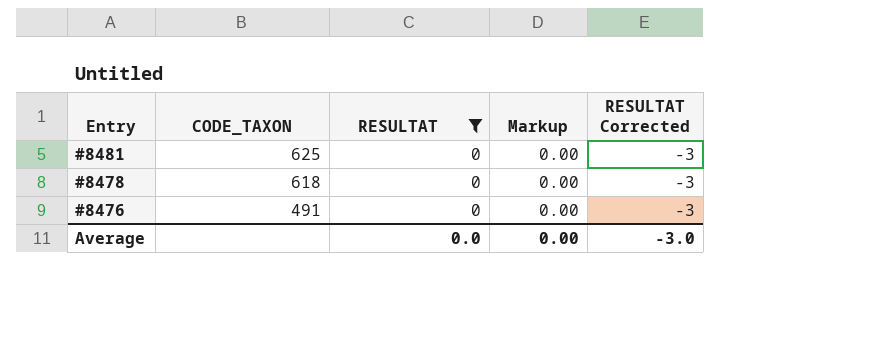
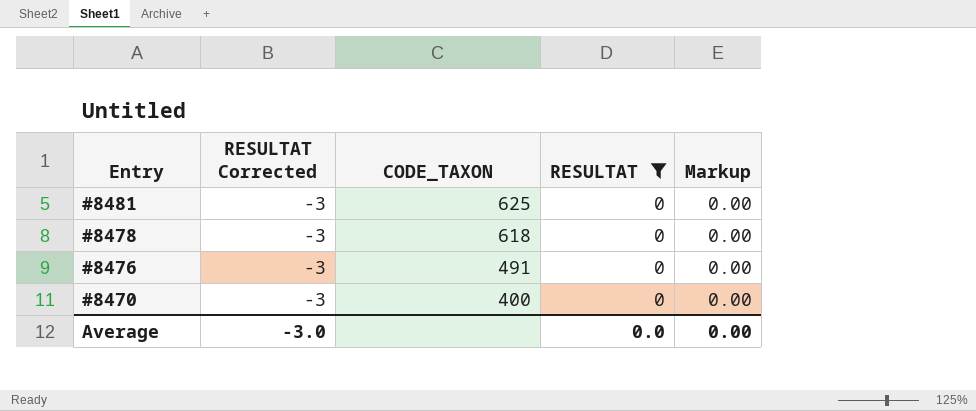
column RESULTAT Corrected | position: 5 -> 2
row #8470: none -> -3 | 400 | 0 | 0.00

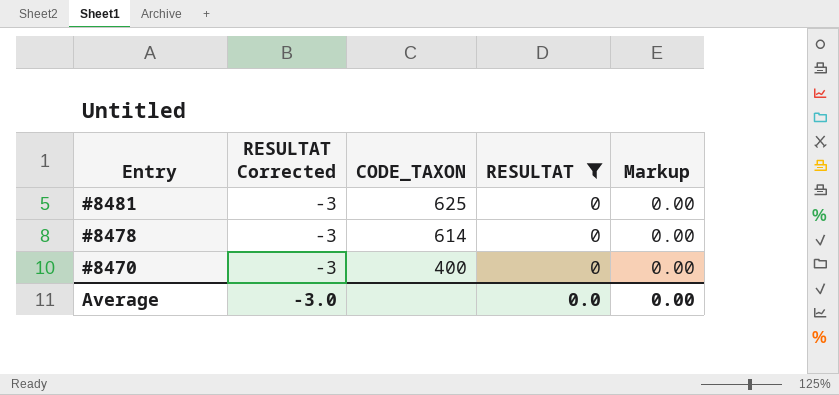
row #8476: -3 | 491 | 0 | 0.00 -> none
#8478 | CODE_TAXON: 618 -> 614

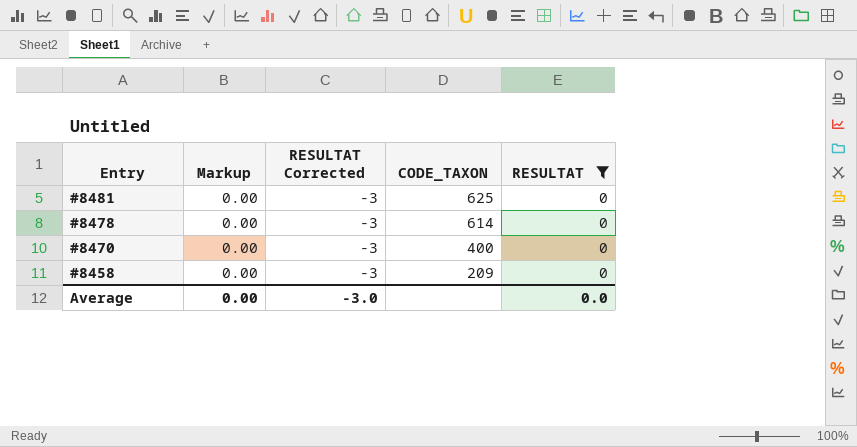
column Markup | position: 5 -> 2
row #8458: none -> 0.00 | -3 | 209 | 0

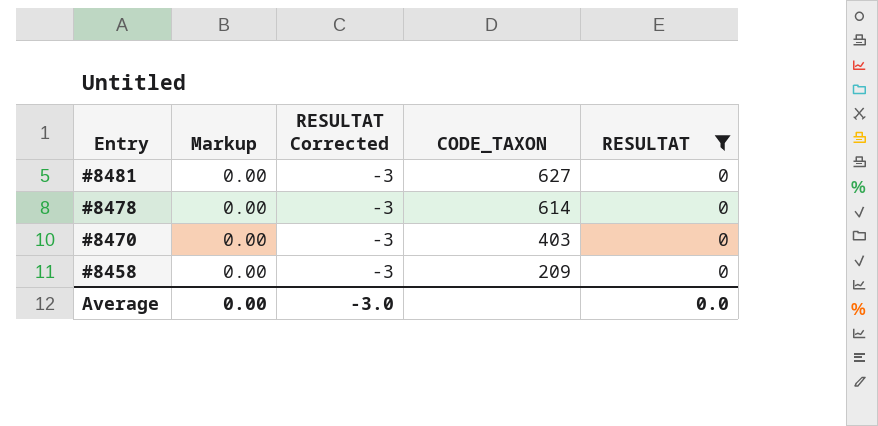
#8481 | CODE_TAXON: 625 -> 627
#8470 | CODE_TAXON: 400 -> 403

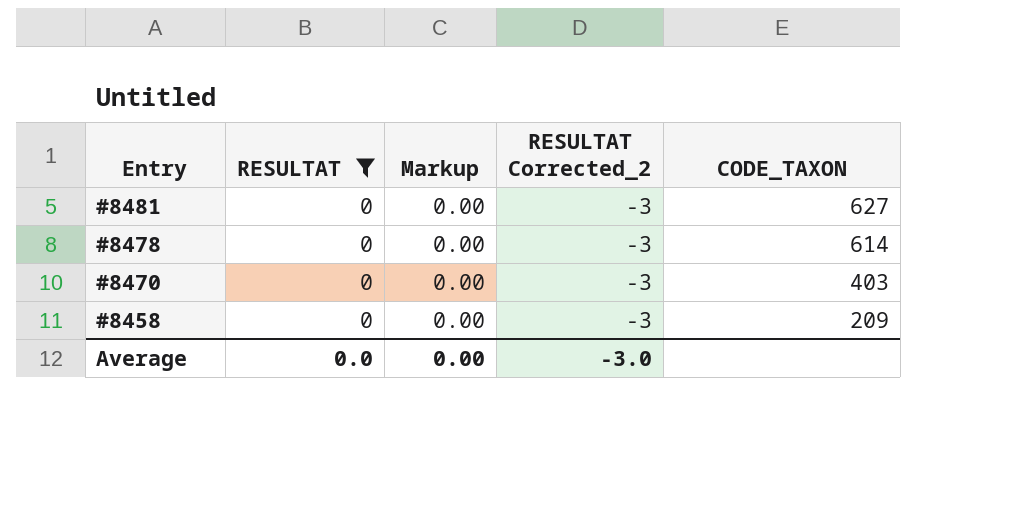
column RESULTAT | position: 5 -> 2
column name: RESULTAT Corrected -> RESULTAT Corrected_2

